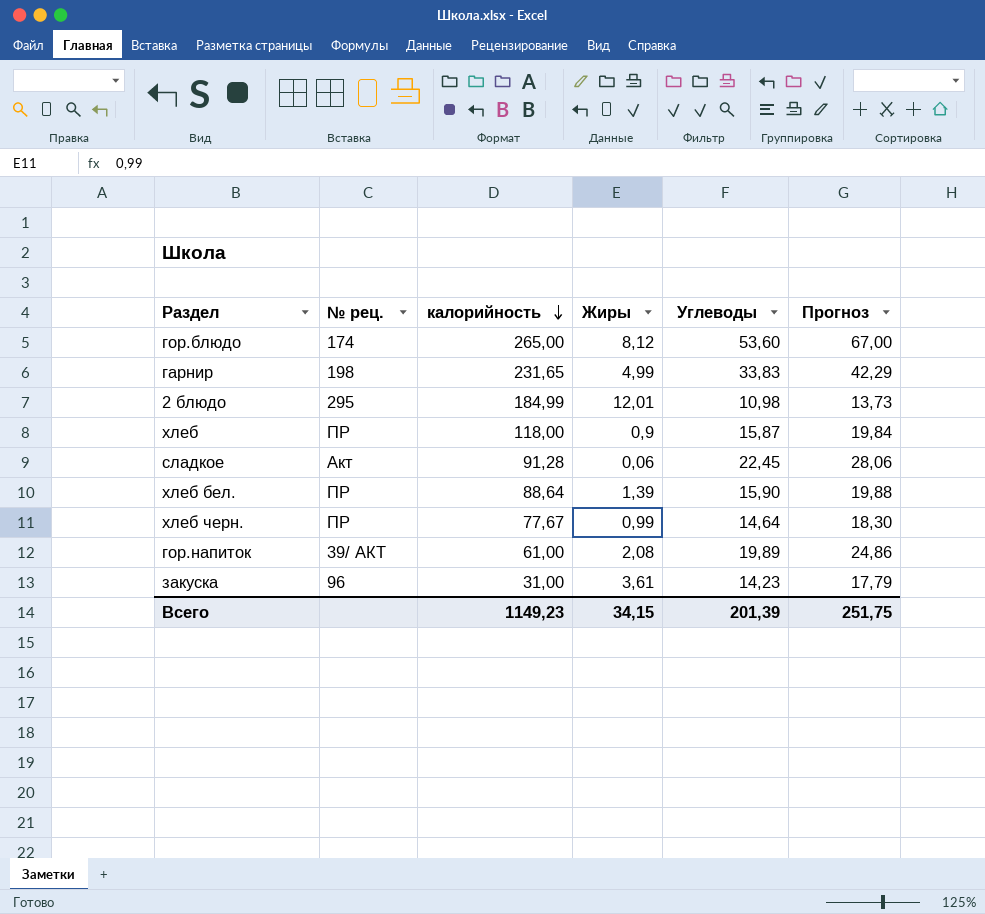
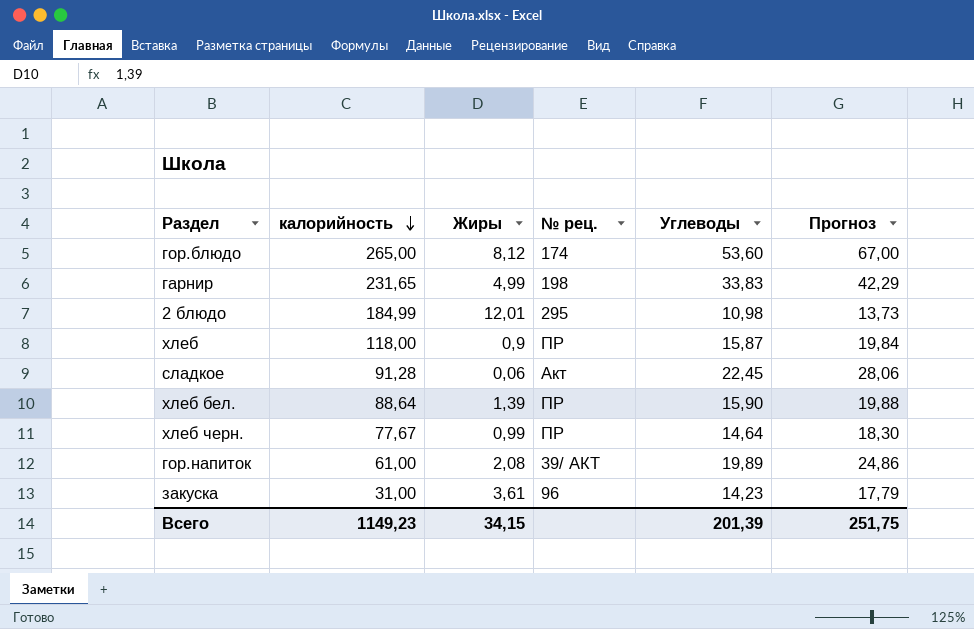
column № рец. | position: 2 -> 4

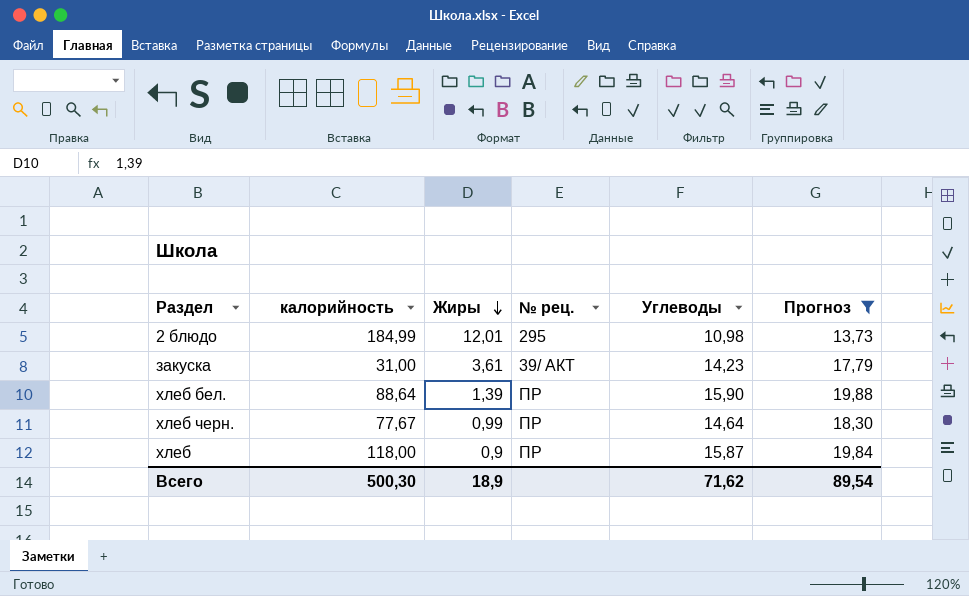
filter: none -> Прогноз <= 19,88
row order: калорийность descending -> Жиры descending
закуска | № рец.: 96 -> 39/ АКТ
Всего | калорийность: 1149,23 -> 500,30
Всего | Жиры: 34,15 -> 18,9
Всего | Углеводы: 201,39 -> 71,62
Всего | Прогноз: 251,75 -> 89,54

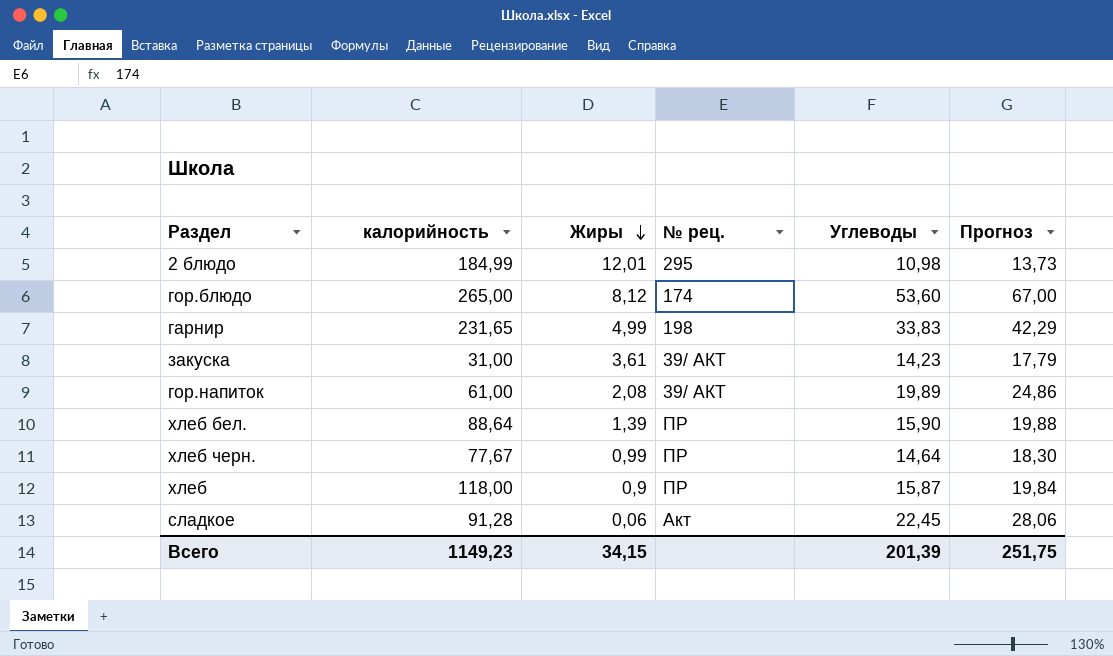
filter: Прогноз <= 19,88 -> none
Всего | калорийность: 500,30 -> 1149,23
Всего | Жиры: 18,9 -> 34,15
Всего | Углеводы: 71,62 -> 201,39
Всего | Прогноз: 89,54 -> 251,75

